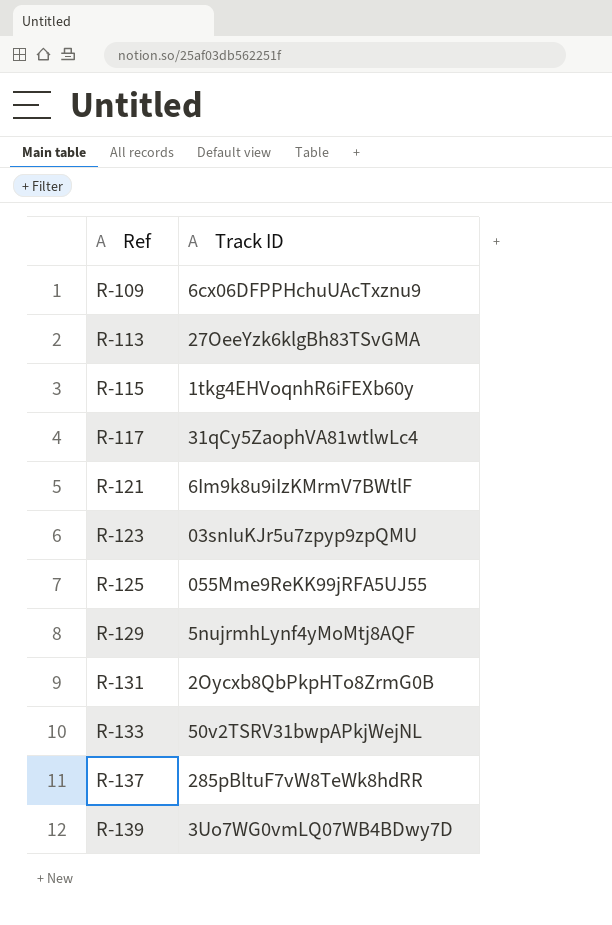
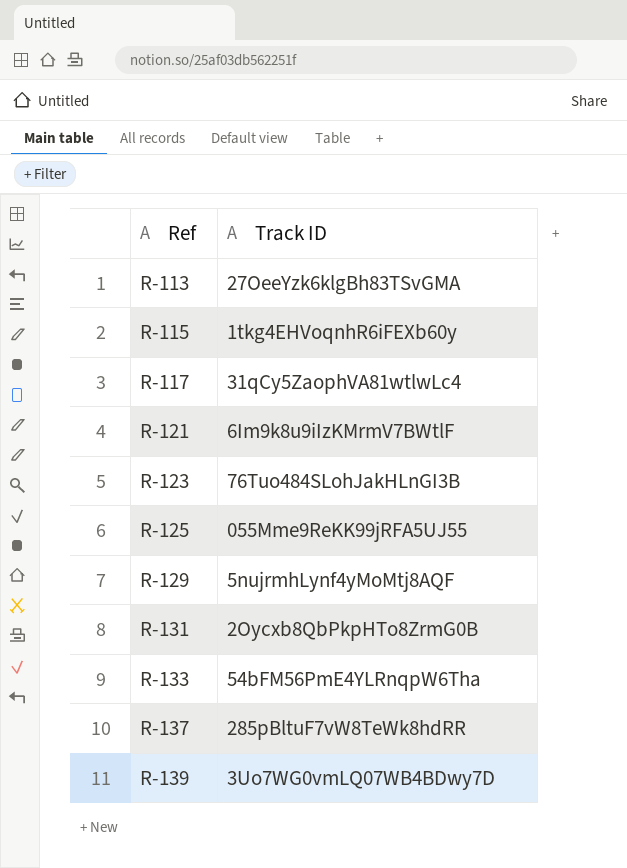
row R-109: 6cx06DFPPHchuUAcTxznu9 -> none
R-123 | Track ID: 03snIuKJr5u7zpyp9zpQMU -> 76Tuo484SLohJakHLnGI3B
R-133 | Track ID: 50v2TSRV31bwpAPkjWejNL -> 54bFM56PmE4YLRnqpW6Tha

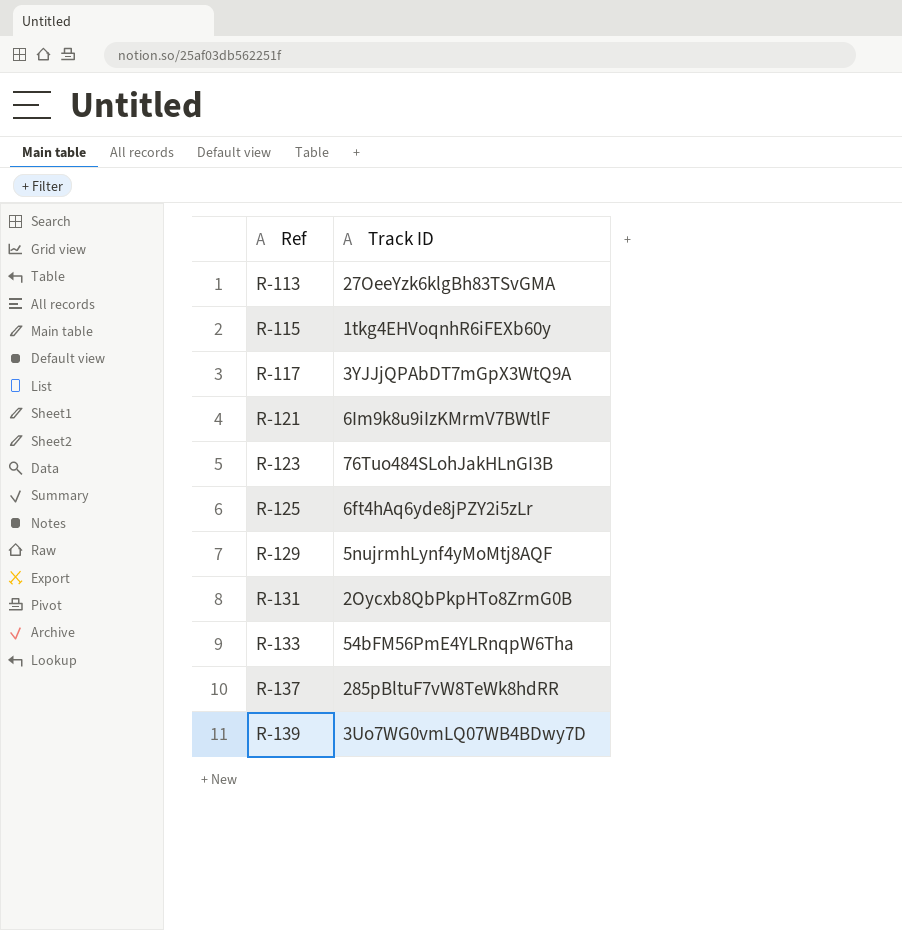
R-117 | Track ID: 31qCy5ZaophVA81wtlwLc4 -> 3YJJjQPAbDT7mGpX3WtQ9A
R-125 | Track ID: 055Mme9ReKK99jRFA5UJ55 -> 6ft4hAq6yde8jPZY2i5zLr

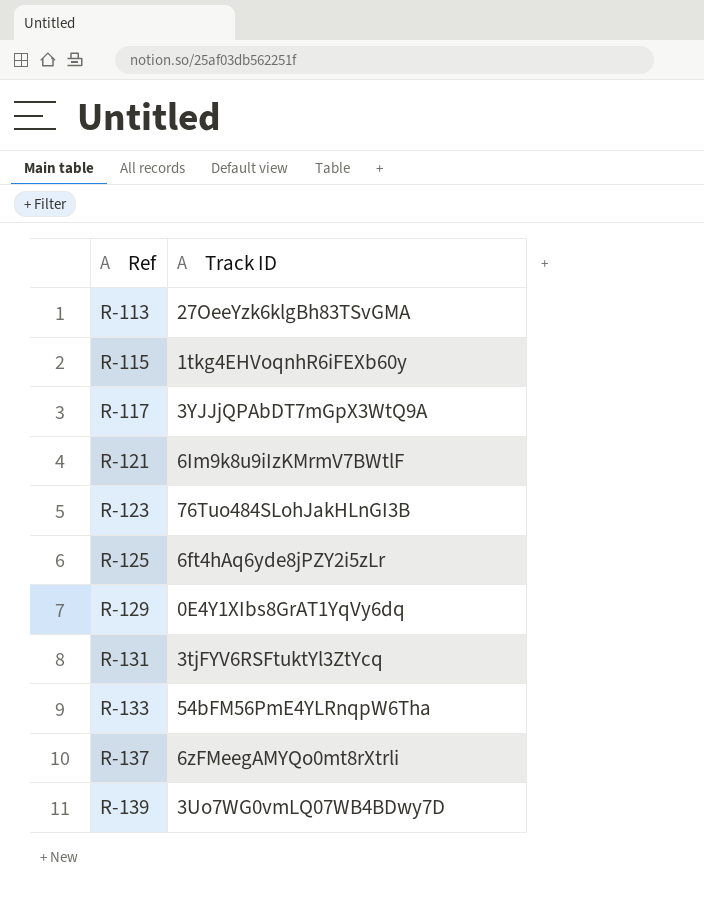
R-129 | Track ID: 5nujrmhLynf4yMoMtj8AQF -> 0E4Y1XIbs8GrAT1YqVy6dq
R-131 | Track ID: 2Oycxb8QbPkpHTo8ZrmG0B -> 3tjFYV6RSFtuktYl3ZtYcq
R-137 | Track ID: 285pBltuF7vW8TeWk8hdRR -> 6zFMeegAMYQo0mt8rXtrli

